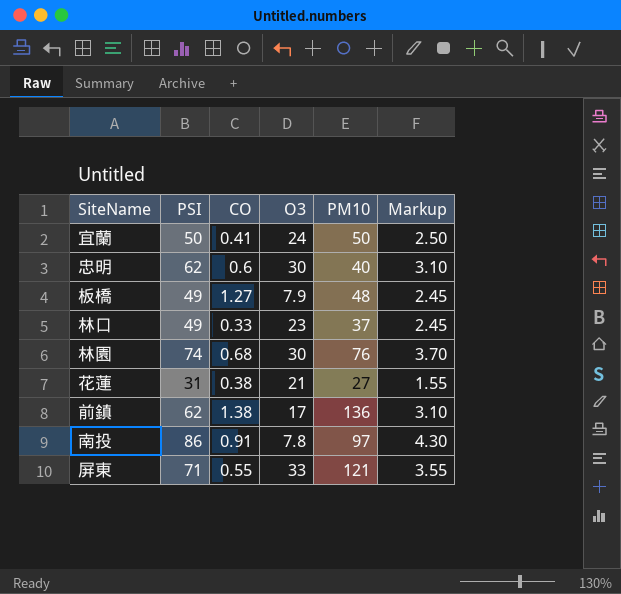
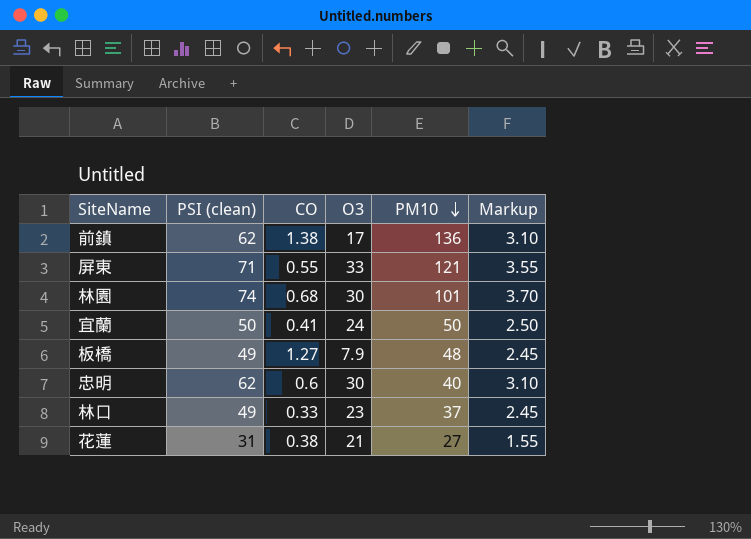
row order: none -> PM10 descending
column name: PSI -> PSI (clean)
row 南投: 86 | 0.91 | 7.8 | 97 | 4.30 -> none
林園 | PM10: 76 -> 101

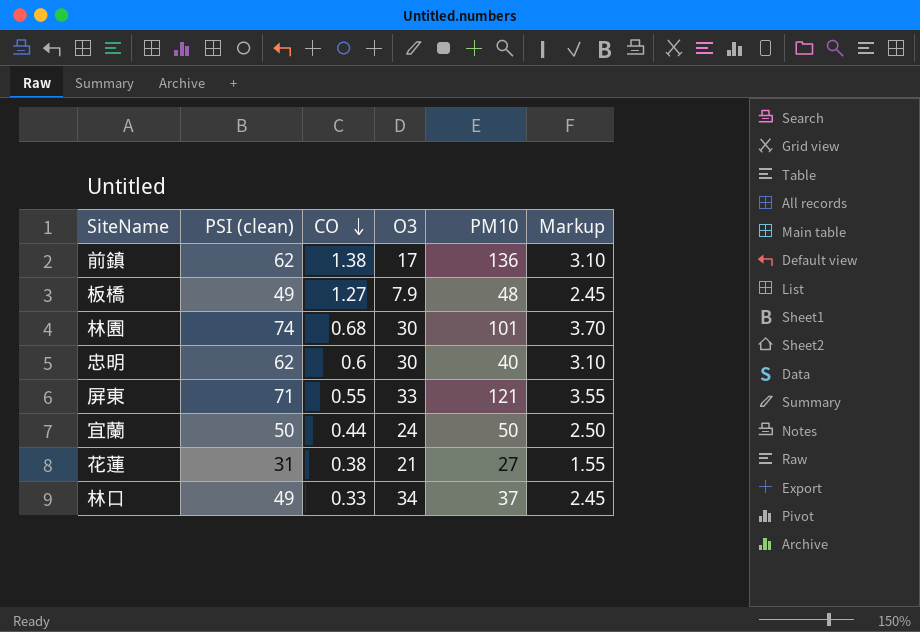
row order: PM10 descending -> CO descending
宜蘭 | CO: 0.41 -> 0.44
林口 | O3: 23 -> 34

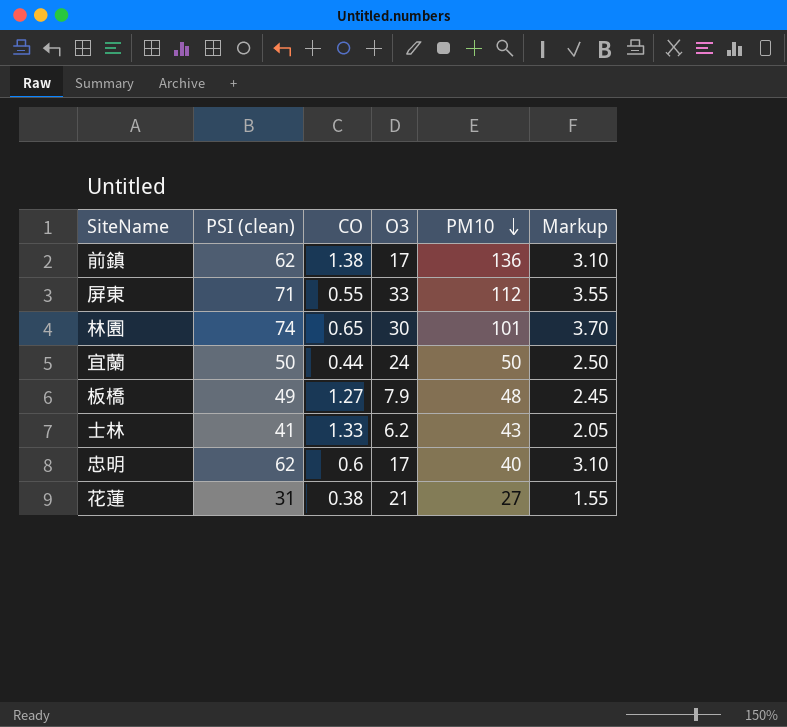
row order: CO descending -> PM10 descending
row 林口: 49 | 0.33 | 34 | 37 | 2.45 -> none
屏東 | PM10: 121 -> 112
林園 | CO: 0.68 -> 0.65
row 士林: none -> 41 | 1.33 | 6.2 | 43 | 2.05
忠明 | O3: 30 -> 17

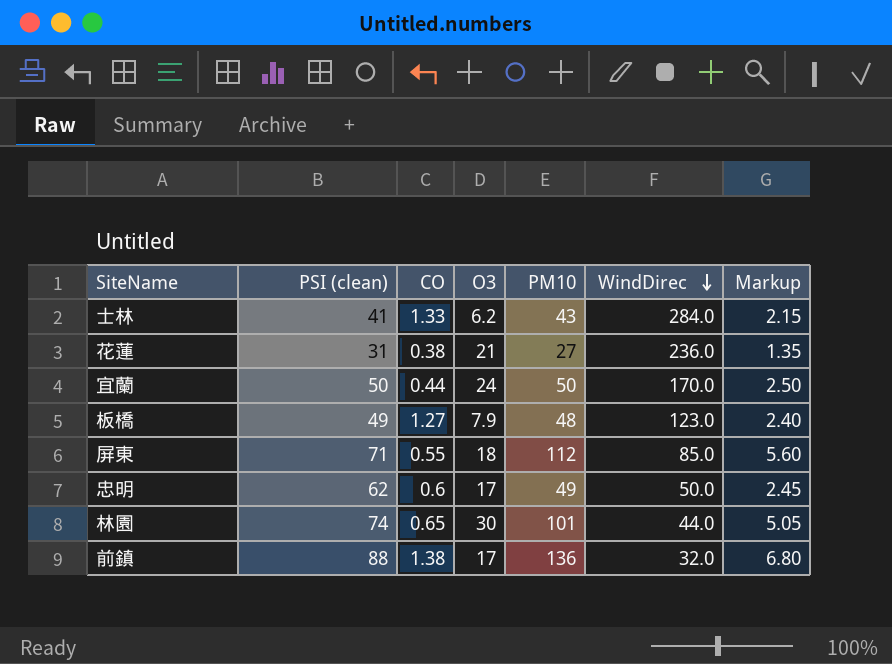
row order: PM10 descending -> WindDirec descending
column WindDirec | position: none -> 6
column Markup | formula: [PSI (clean)] * 0.05 -> [PM10] * 0.05
屏東 | O3: 33 -> 18
忠明 | PM10: 40 -> 49
前鎮 | PSI (clean): 62 -> 88

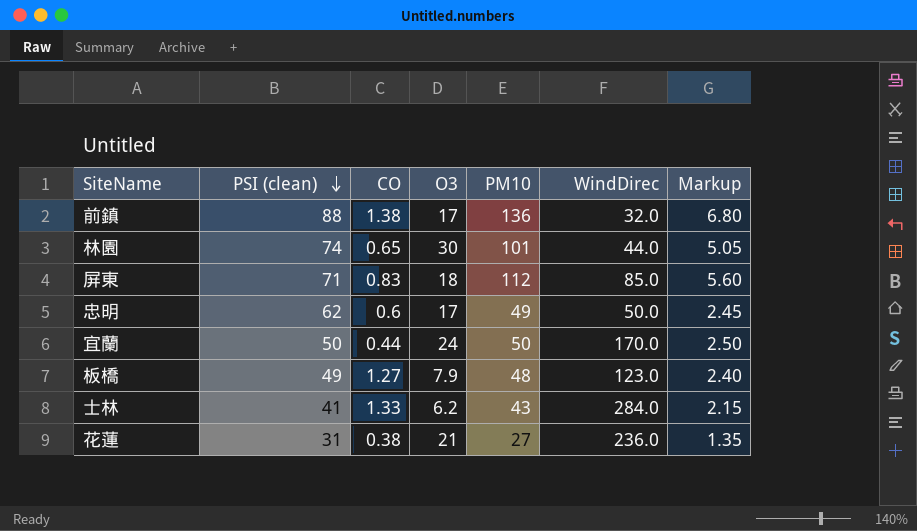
row order: WindDirec descending -> PSI (clean) descending
屏東 | CO: 0.55 -> 0.83

